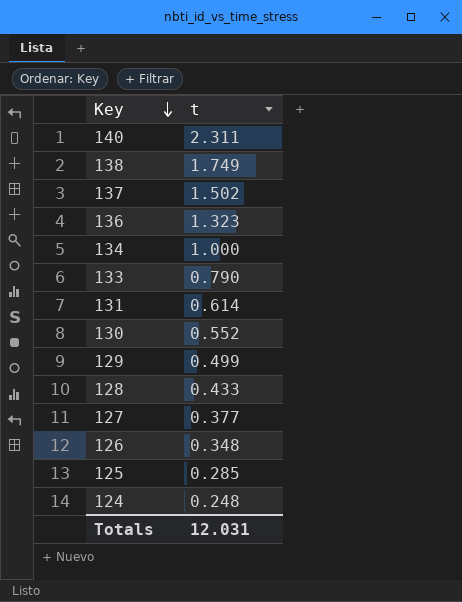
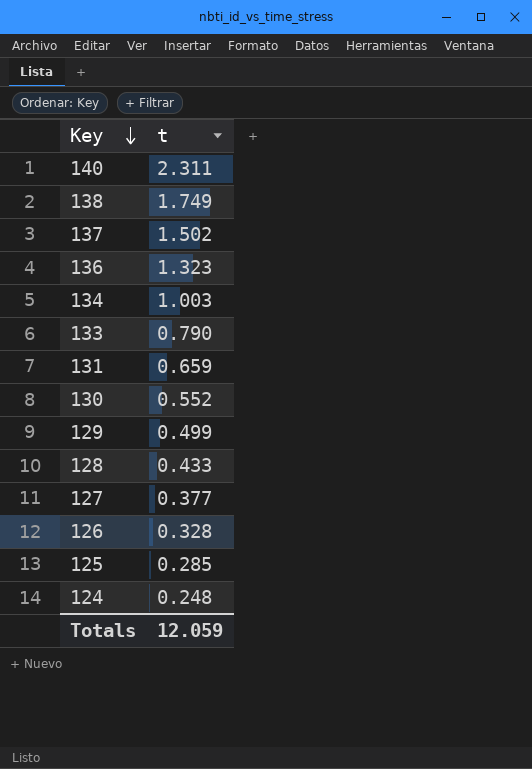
134 | t: 1.000 -> 1.003
131 | t: 0.614 -> 0.659
126 | t: 0.348 -> 0.328
Totals | t: 12.031 -> 12.059

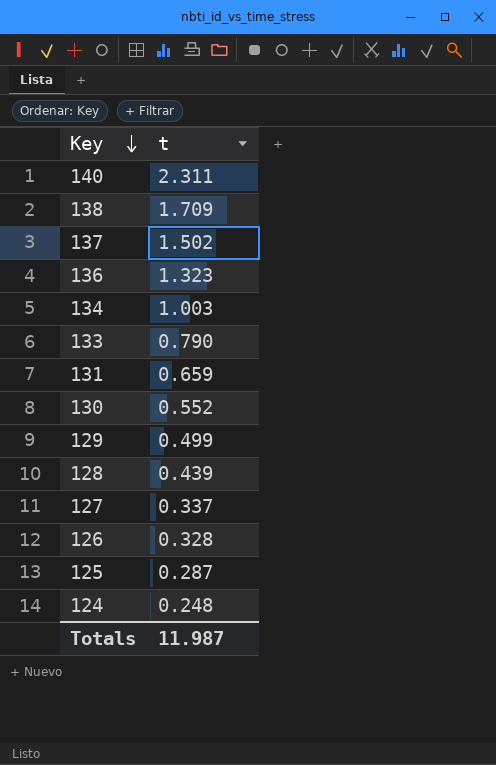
138 | t: 1.749 -> 1.709
128 | t: 0.433 -> 0.439
127 | t: 0.377 -> 0.337
125 | t: 0.285 -> 0.287
Totals | t: 12.059 -> 11.987

